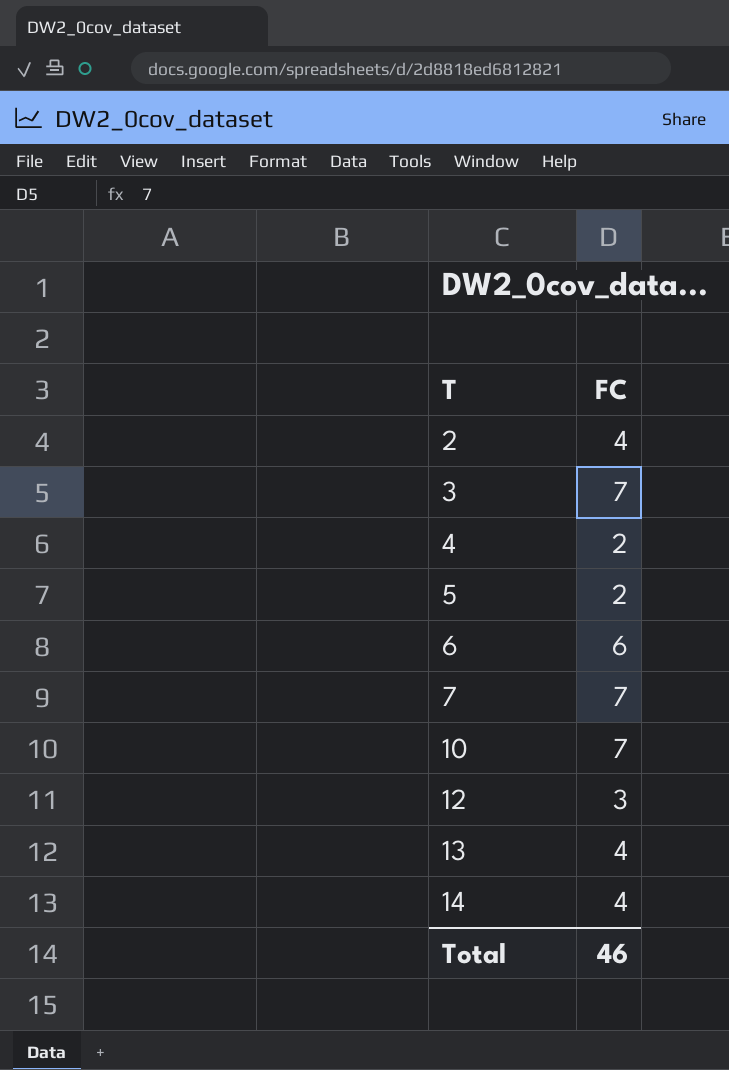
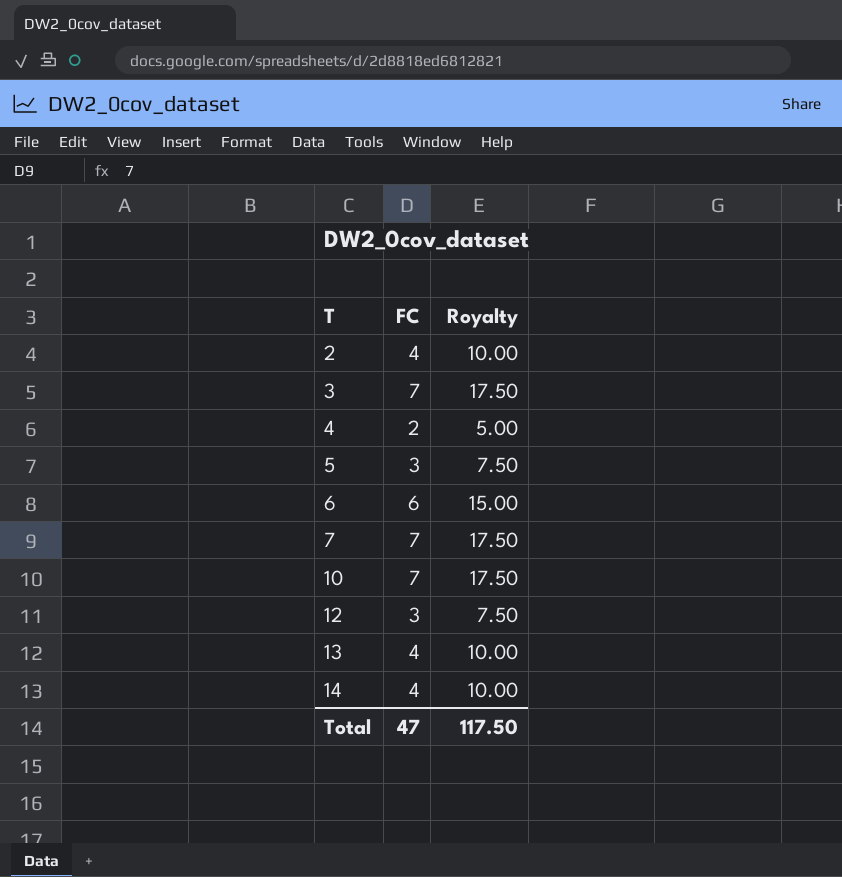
column Royalty | formula: none -> [FC] * 2.5
5 | FC: 2 -> 3
Total | FC: 46 -> 47

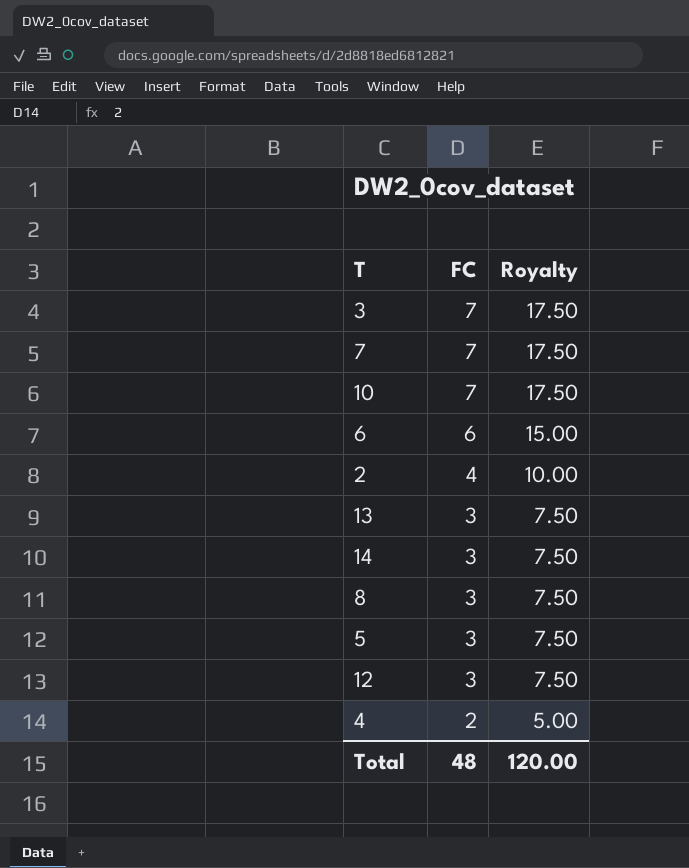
row order: T ascending -> FC descending
13 | FC: 4 -> 3
13 | Royalty: 10.00 -> 7.50
14 | FC: 4 -> 3
14 | Royalty: 10.00 -> 7.50
row 8: none -> 3 | 7.50
Total | FC: 47 -> 48
Total | Royalty: 117.50 -> 120.00

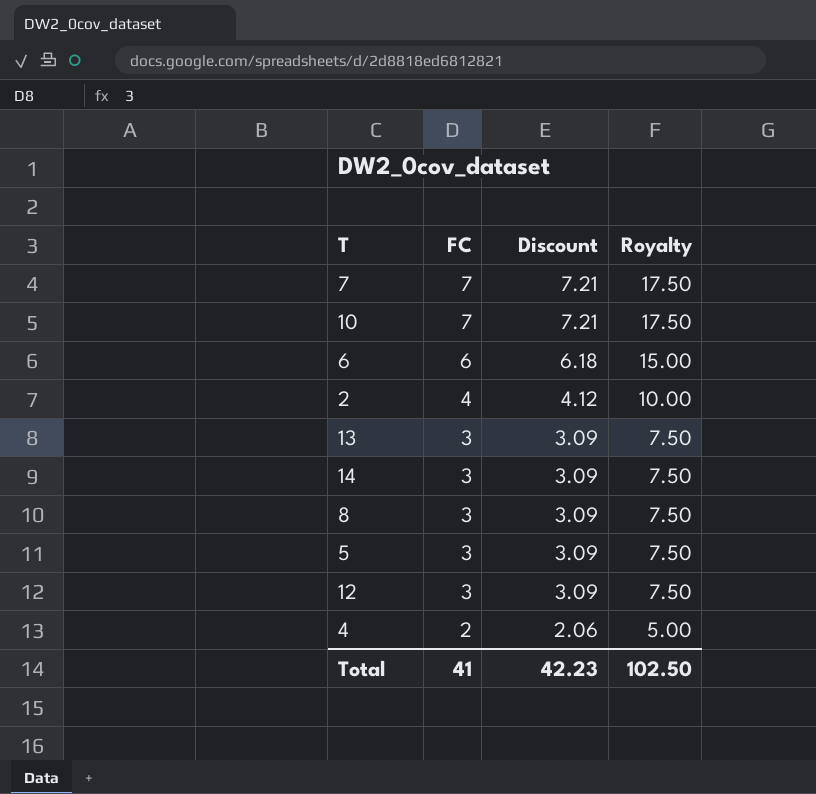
column Discount | formula: none -> [FC] * 1.03
row 3: 7 | 17.50 -> none
Total | FC: 48 -> 41
Total | Royalty: 120.00 -> 102.50

